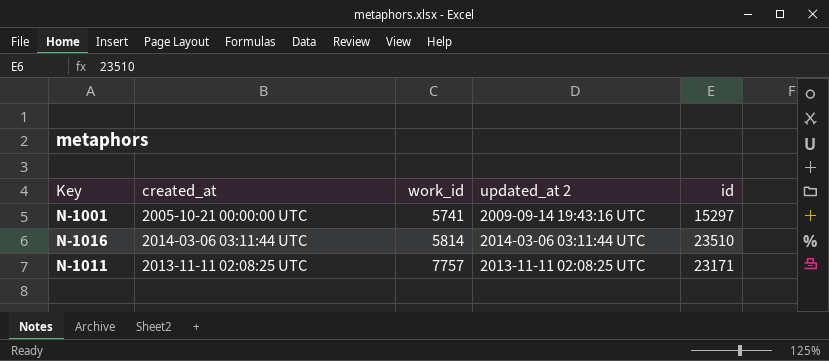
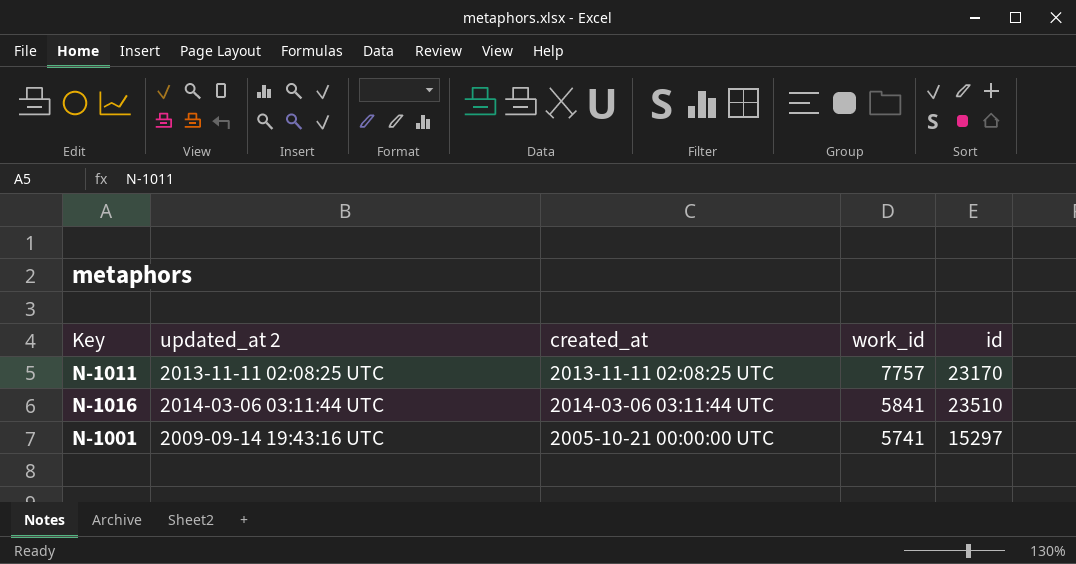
row order: work_id ascending -> work_id descending
column updated_at 2 | position: 4 -> 2
N-1011 | id: 23171 -> 23170
N-1016 | work_id: 5814 -> 5841

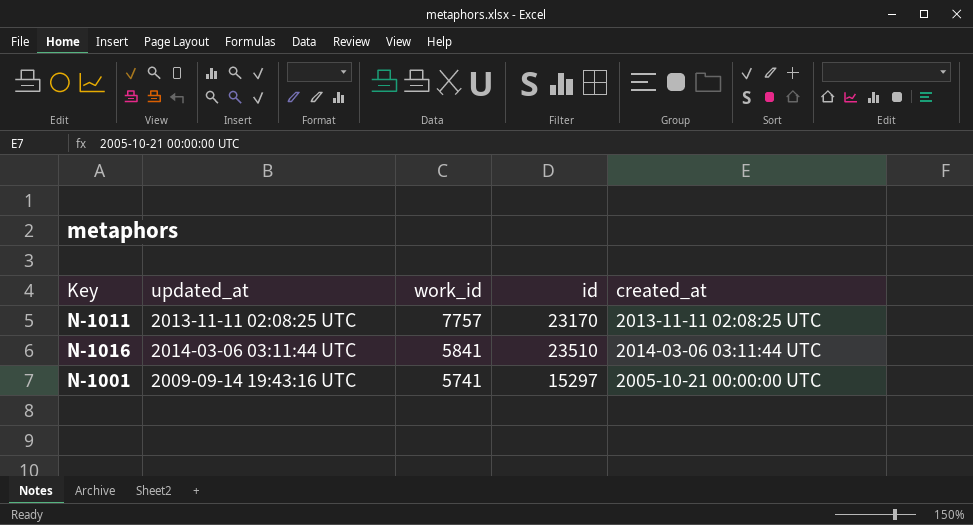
column name: updated_at 2 -> updated_at
column created_at | position: 3 -> 5

